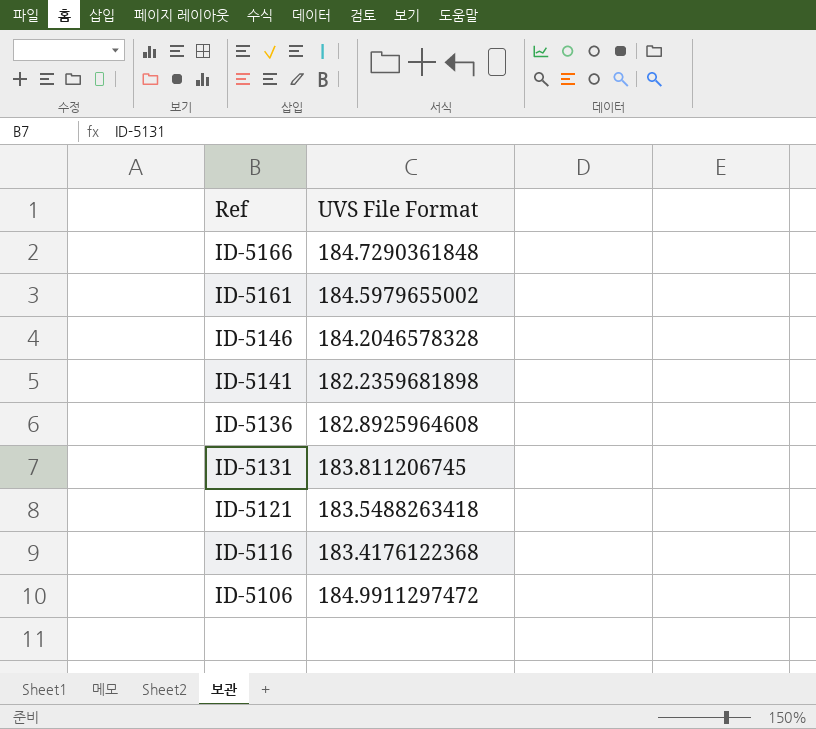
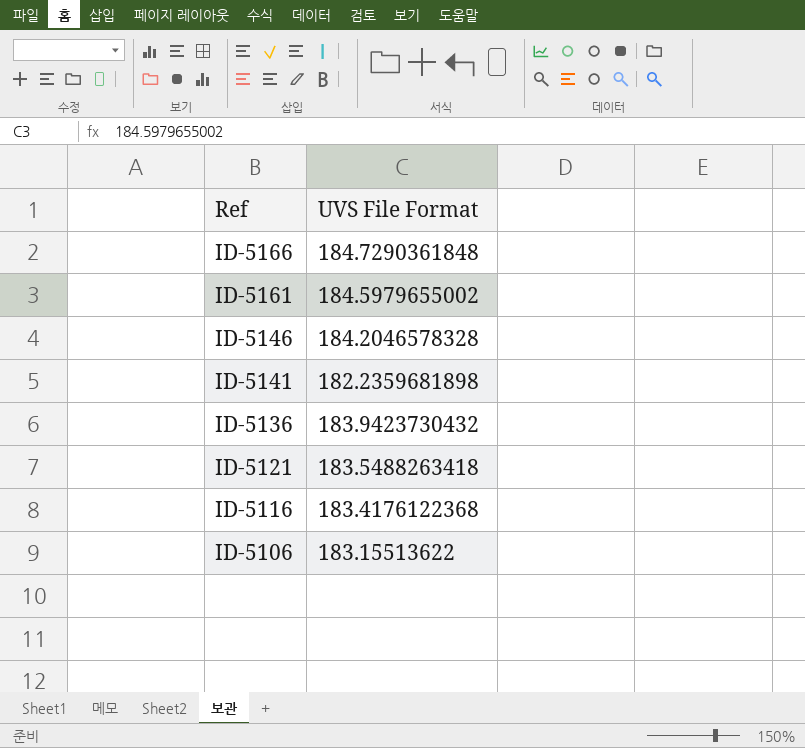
row ID-5131: 183.811206745 -> none
ID-5136 | UVS File Format: 182.8925964608 -> 183.9423730432
ID-5106 | UVS File Format: 184.9911297472 -> 183.15513622

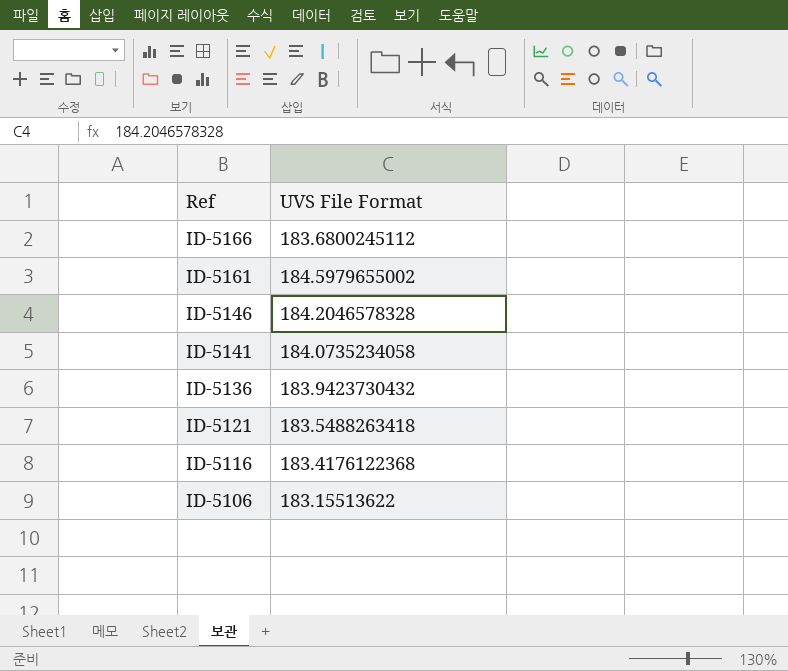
ID-5166 | UVS File Format: 184.7290361848 -> 183.6800245112
ID-5141 | UVS File Format: 182.2359681898 -> 184.0735234058

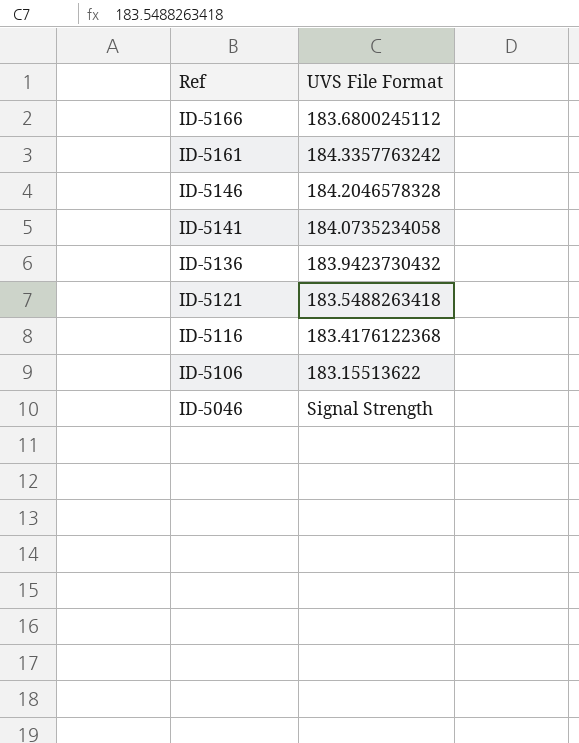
ID-5161 | UVS File Format: 184.5979655002 -> 184.3357763242
row ID-5046: none -> Signal Strength

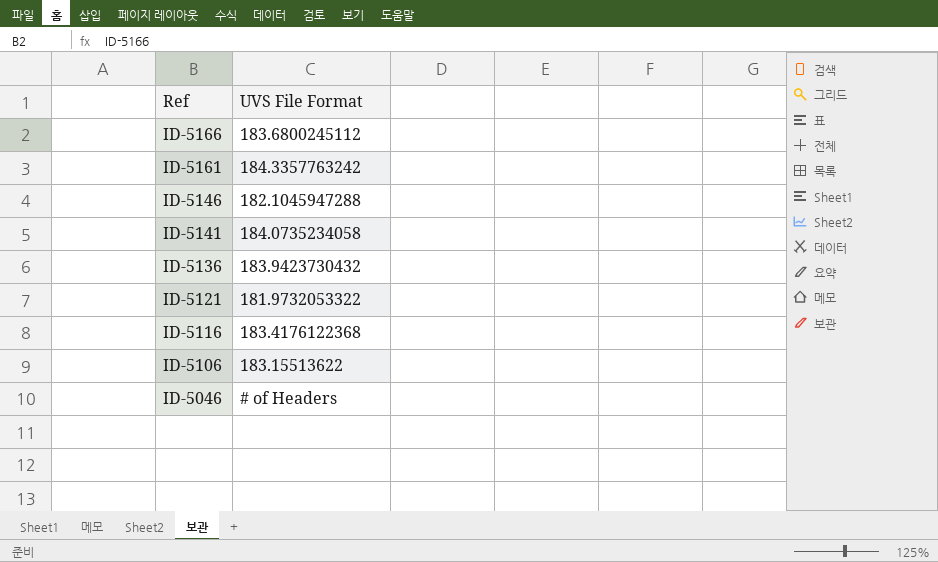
ID-5146 | UVS File Format: 184.2046578328 -> 182.1045947288
ID-5121 | UVS File Format: 183.5488263418 -> 181.9732053322
ID-5046 | UVS File Format: Signal Strength -> # of Headers

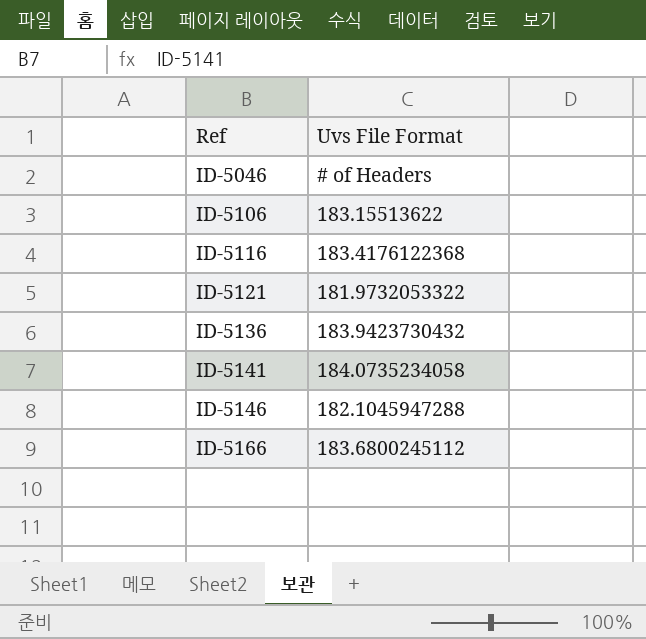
row order: Ref descending -> Ref ascending
column name: UVS File Format -> Uvs File Format
row ID-5161: 184.3357763242 -> none

